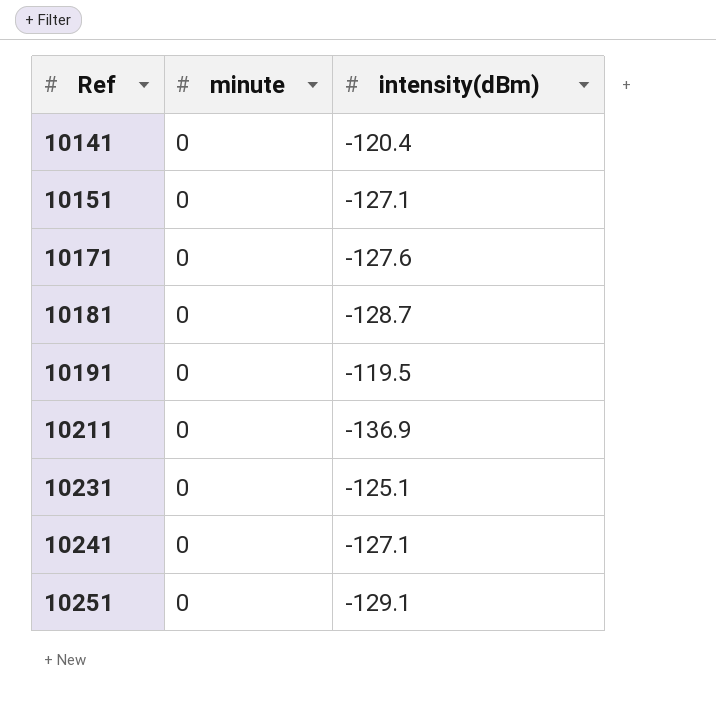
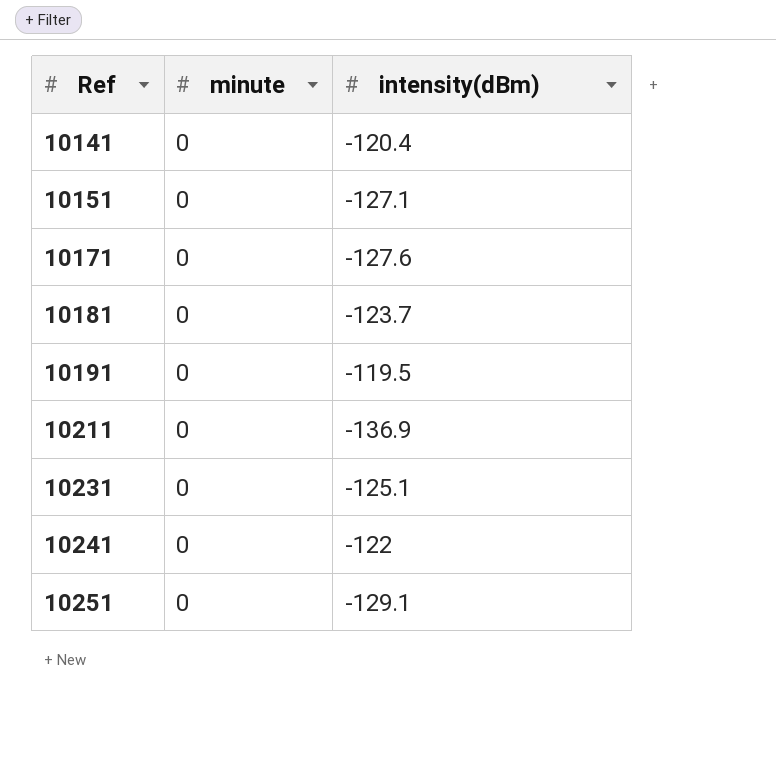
10181 | intensity(dBm): -128.7 -> -123.7
10241 | intensity(dBm): -127.1 -> -122

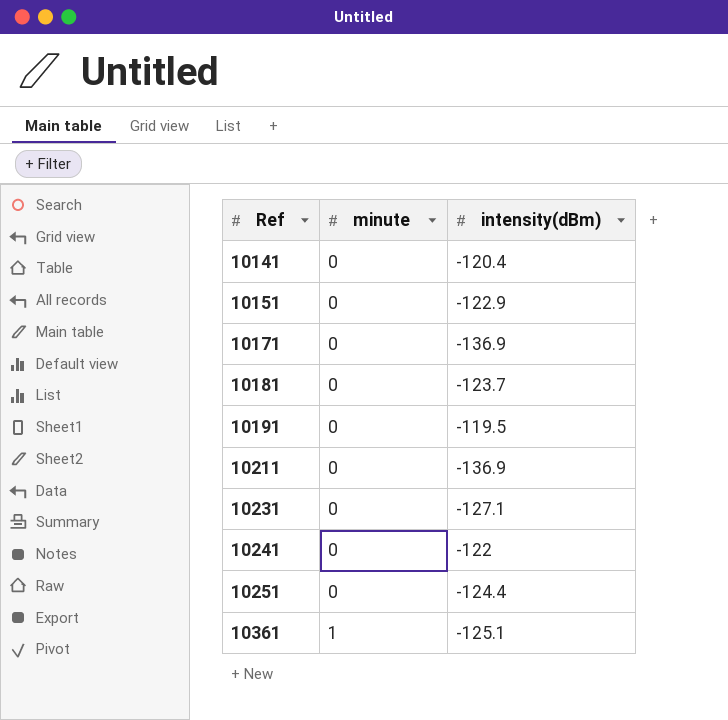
10151 | intensity(dBm): -127.1 -> -122.9
10171 | intensity(dBm): -127.6 -> -136.9
10231 | intensity(dBm): -125.1 -> -127.1
10251 | intensity(dBm): -129.1 -> -124.4
row 10361: none -> 1 | -125.1

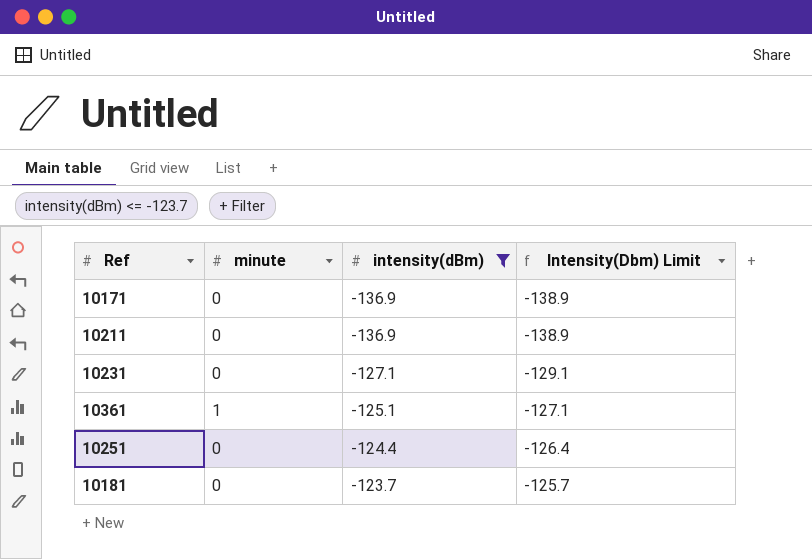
filter: none -> intensity(dBm) <= -123.7
row order: Ref ascending -> intensity(dBm) ascending
column Intensity(Dbm) Limit | formula: none -> [intensity(dBm)] - 2

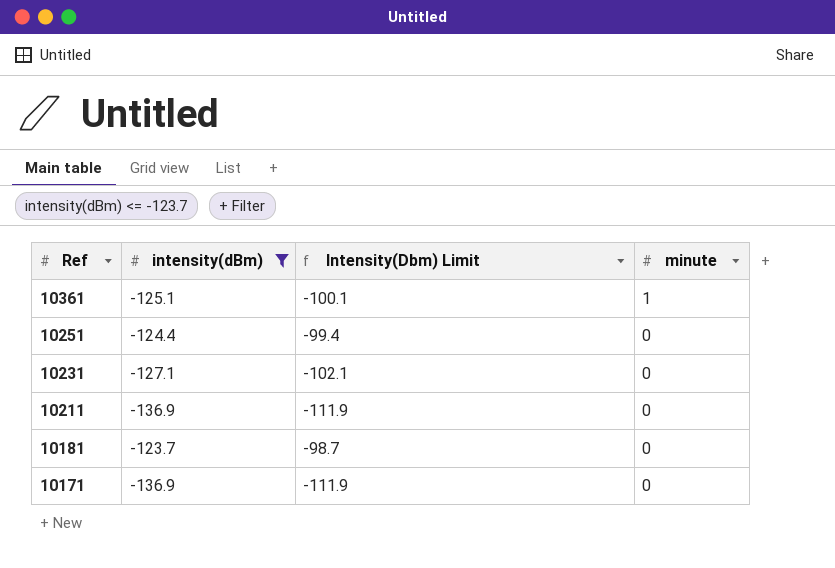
row order: intensity(dBm) ascending -> Ref descending
column Intensity(Dbm) Limit | formula: [intensity(dBm)] - 2 -> [intensity(dBm)] + 25
column minute | position: 2 -> 4

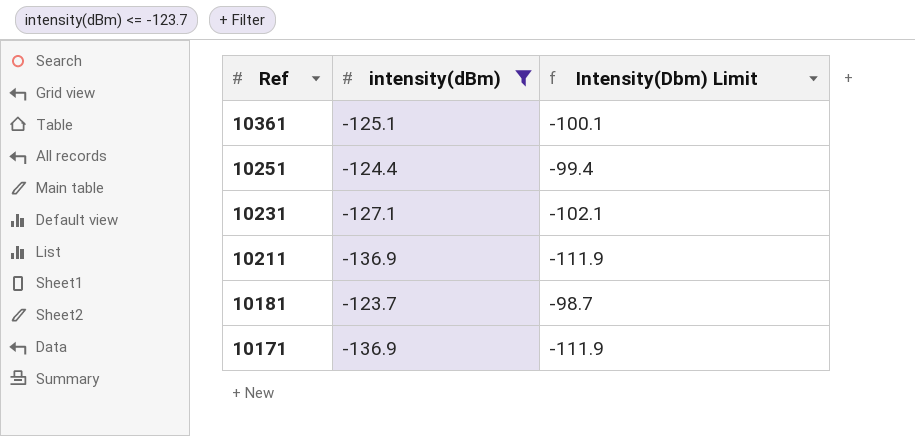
column minute | position: 4 -> none

